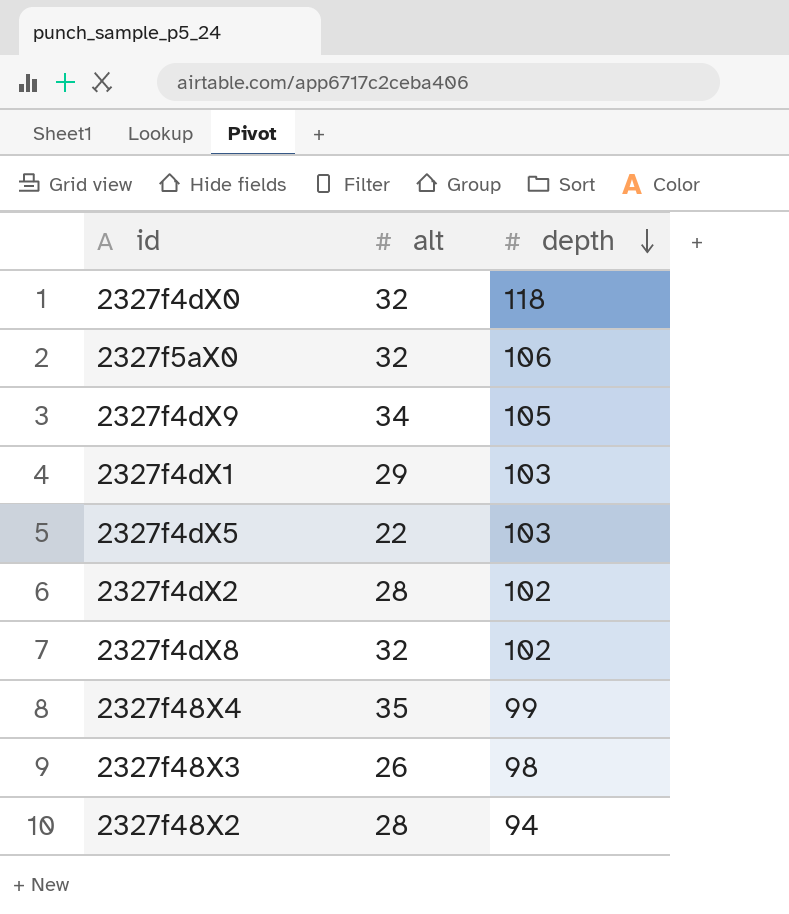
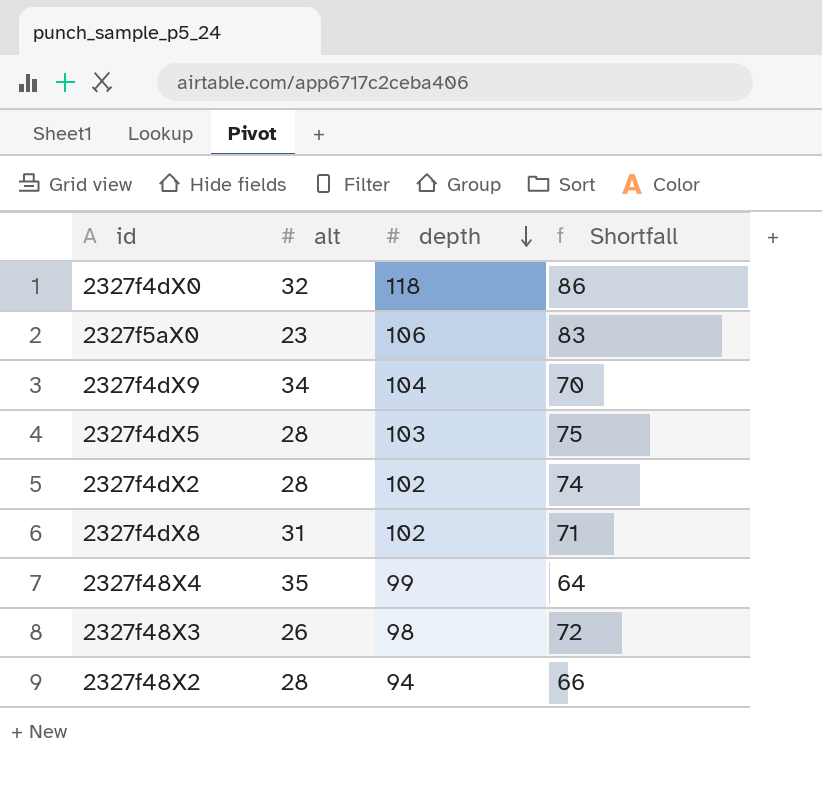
column Shortfall | formula: none -> [depth] - [alt]
row 2327f4dX1: 29 | 103 -> none
2327f5aX0 | alt: 32 -> 23
2327f4dX9 | depth: 105 -> 104
2327f4dX5 | alt: 22 -> 28
2327f4dX8 | alt: 32 -> 31

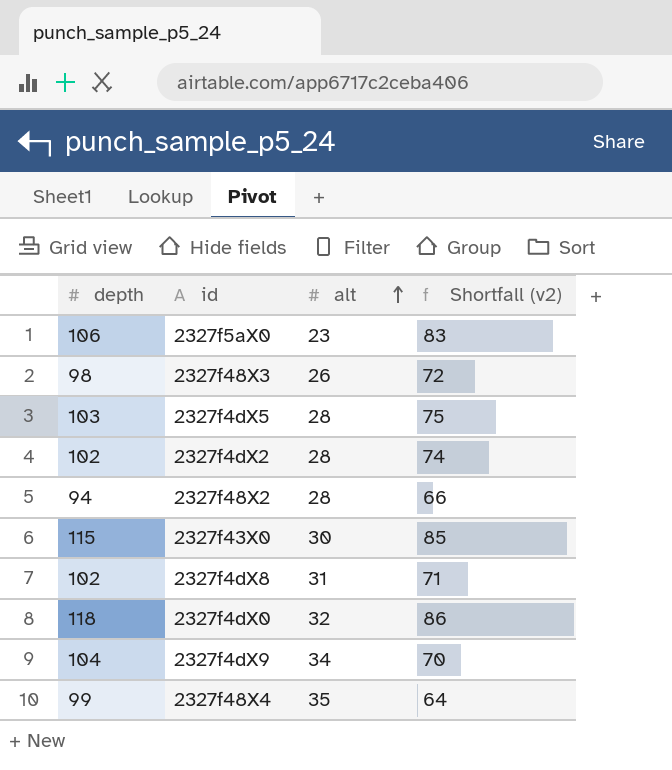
row order: depth descending -> alt ascending
column depth | position: 3 -> 1
column name: Shortfall -> Shortfall (v2)
row 2327f43X0: none -> 115 | 30 | 85

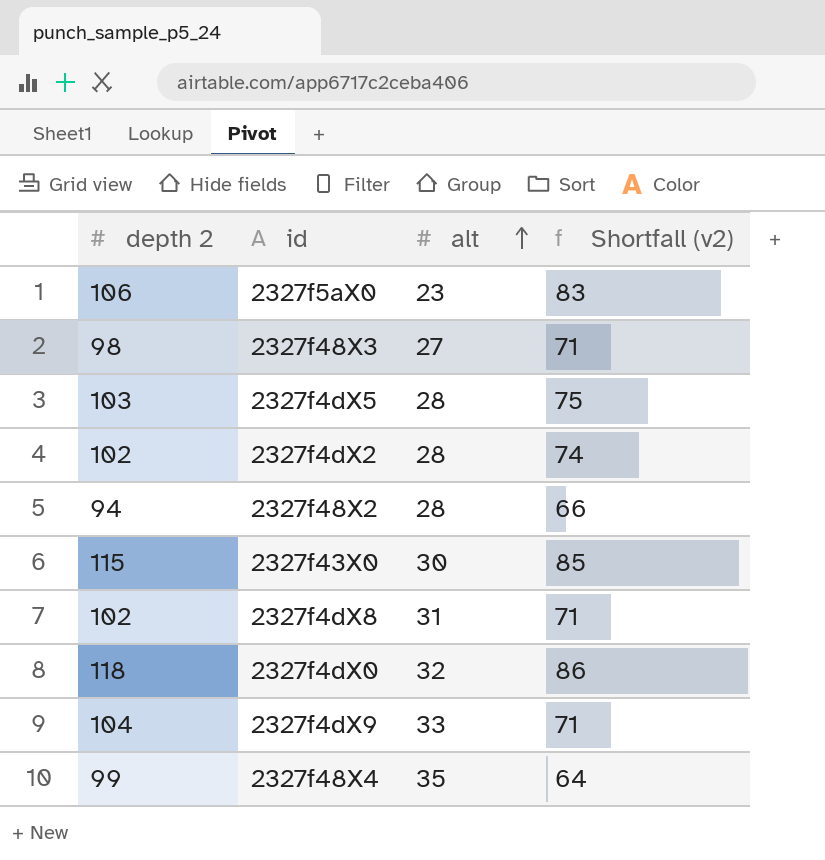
column name: depth -> depth 2
2327f48X3 | alt: 26 -> 27
2327f48X3 | Shortfall (v2): 72 -> 71
2327f4dX9 | alt: 34 -> 33
2327f4dX9 | Shortfall (v2): 70 -> 71

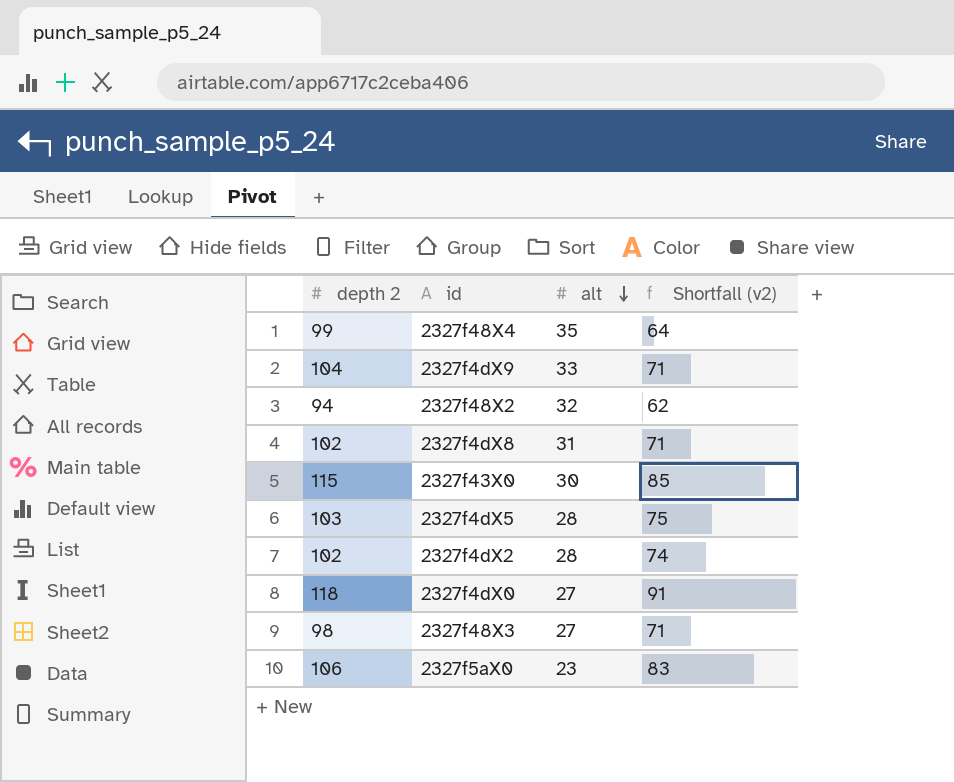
row order: alt ascending -> alt descending
2327f48X2 | alt: 28 -> 32
2327f48X2 | Shortfall (v2): 66 -> 62
2327f4dX0 | alt: 32 -> 27
2327f4dX0 | Shortfall (v2): 86 -> 91

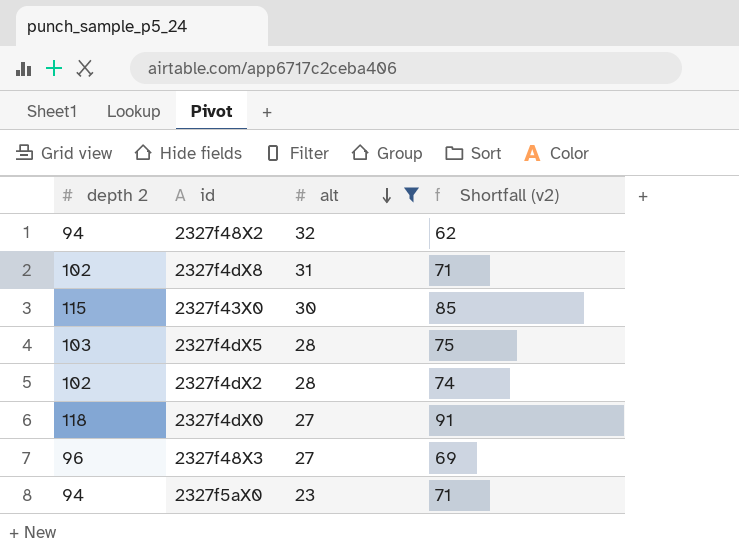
filter: none -> alt <= 32
2327f48X3 | depth 2: 98 -> 96
2327f48X3 | Shortfall (v2): 71 -> 69
2327f5aX0 | depth 2: 106 -> 94
2327f5aX0 | Shortfall (v2): 83 -> 71

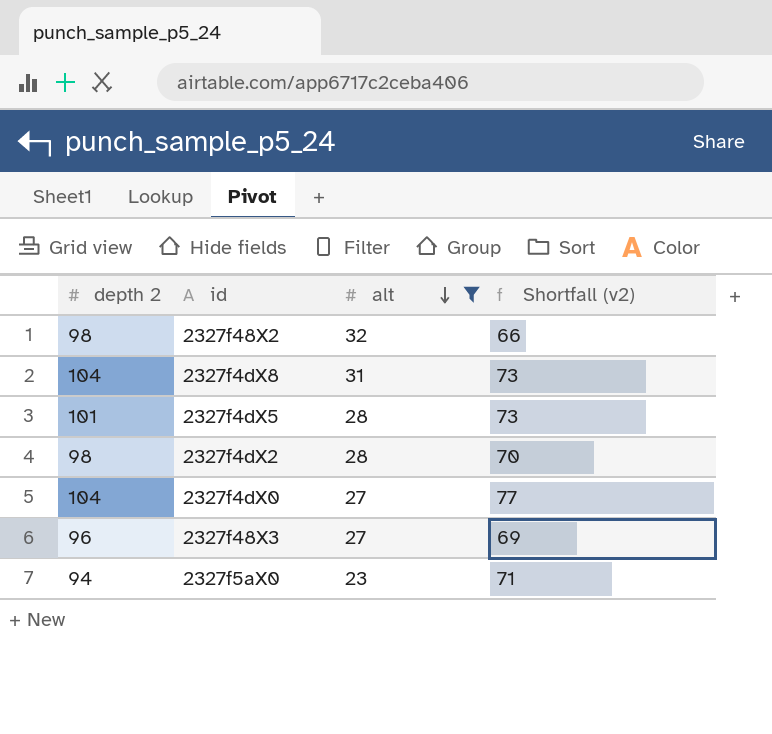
row 2327f43X0: 115 | 30 | 85 -> none
2327f48X2 | depth 2: 94 -> 98
2327f48X2 | Shortfall (v2): 62 -> 66
2327f4dX8 | depth 2: 102 -> 104
2327f4dX8 | Shortfall (v2): 71 -> 73
2327f4dX5 | depth 2: 103 -> 101
2327f4dX5 | Shortfall (v2): 75 -> 73
2327f4dX2 | depth 2: 102 -> 98
2327f4dX2 | Shortfall (v2): 74 -> 70
2327f4dX0 | depth 2: 118 -> 104
2327f4dX0 | Shortfall (v2): 91 -> 77

